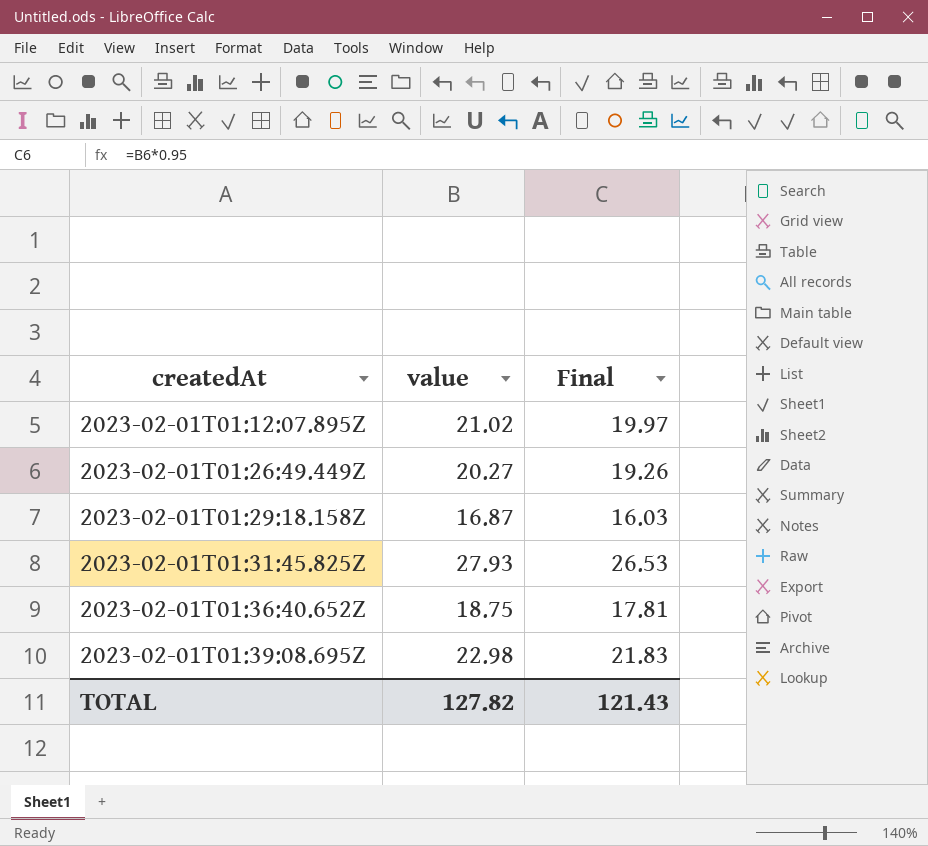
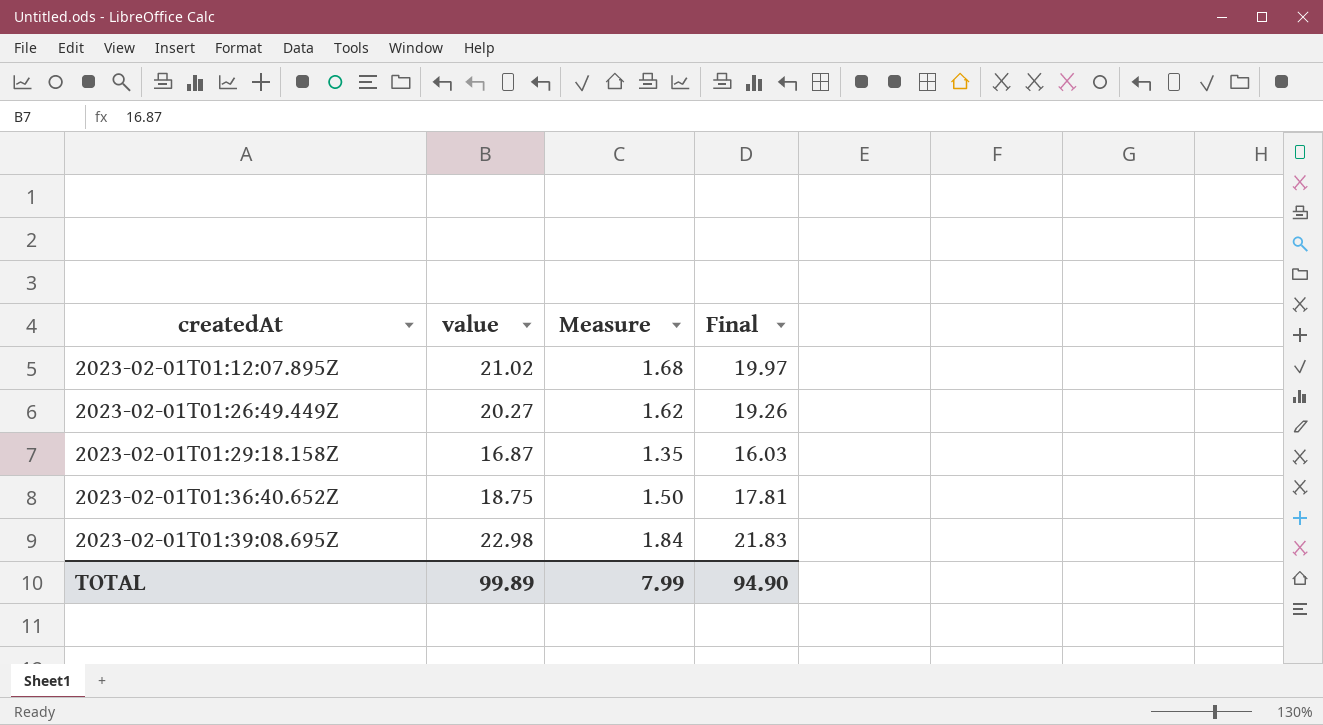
column Measure | formula: none -> [value] * 0.08
row 2023-02-01T01:31:45.825Z: 27.93 | 26.53 -> none
TOTAL | value: 127.82 -> 99.89
TOTAL | Final: 121.43 -> 94.90

